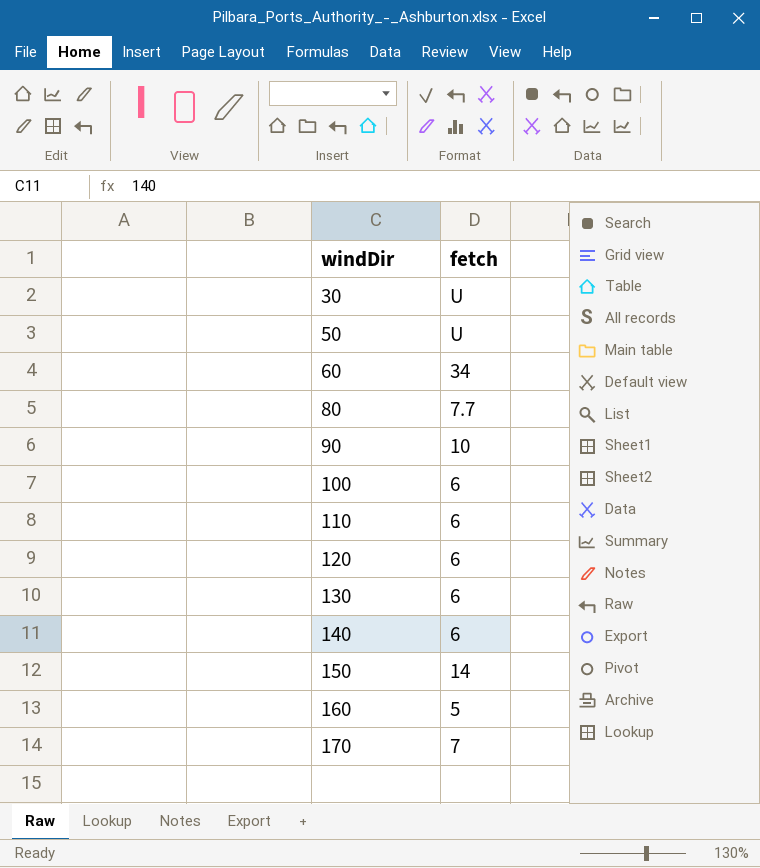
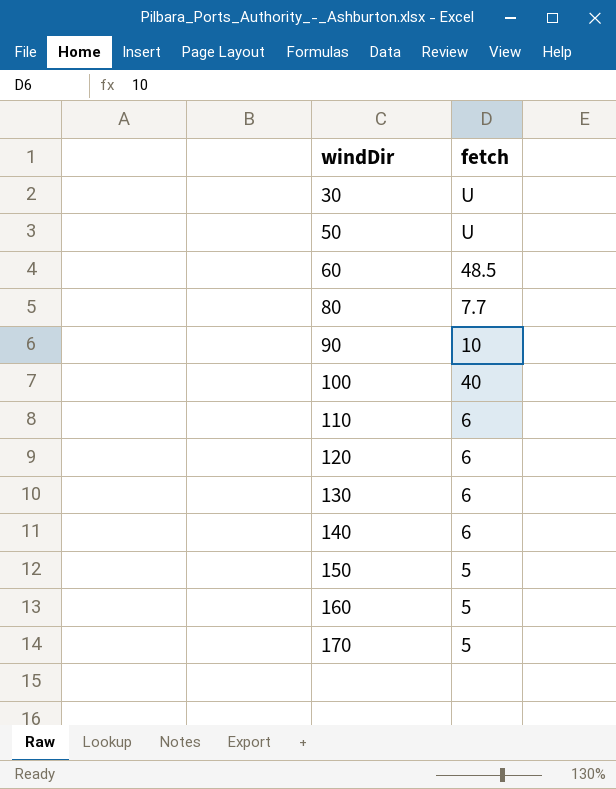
60 | fetch: 34 -> 48.5
100 | fetch: 6 -> 40
150 | fetch: 14 -> 5
170 | fetch: 7 -> 5

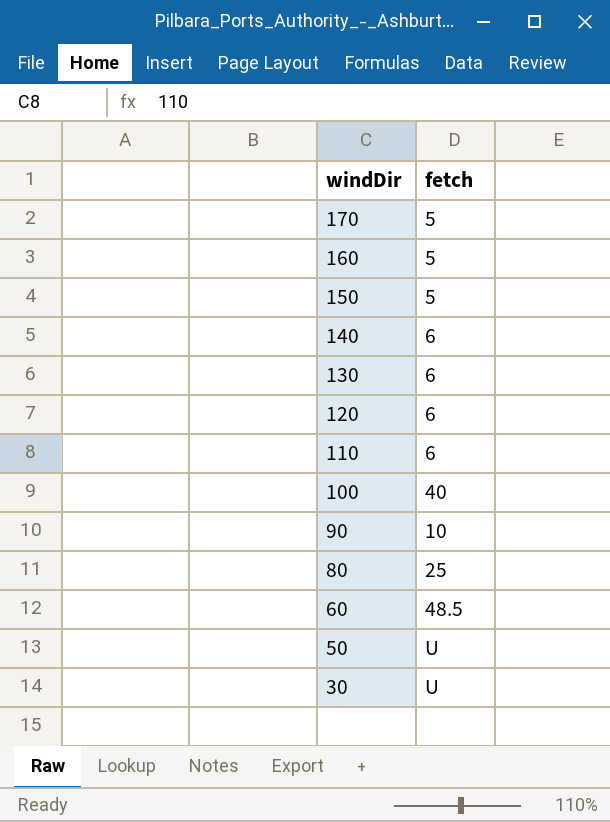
row order: windDir ascending -> windDir descending
80 | fetch: 7.7 -> 25

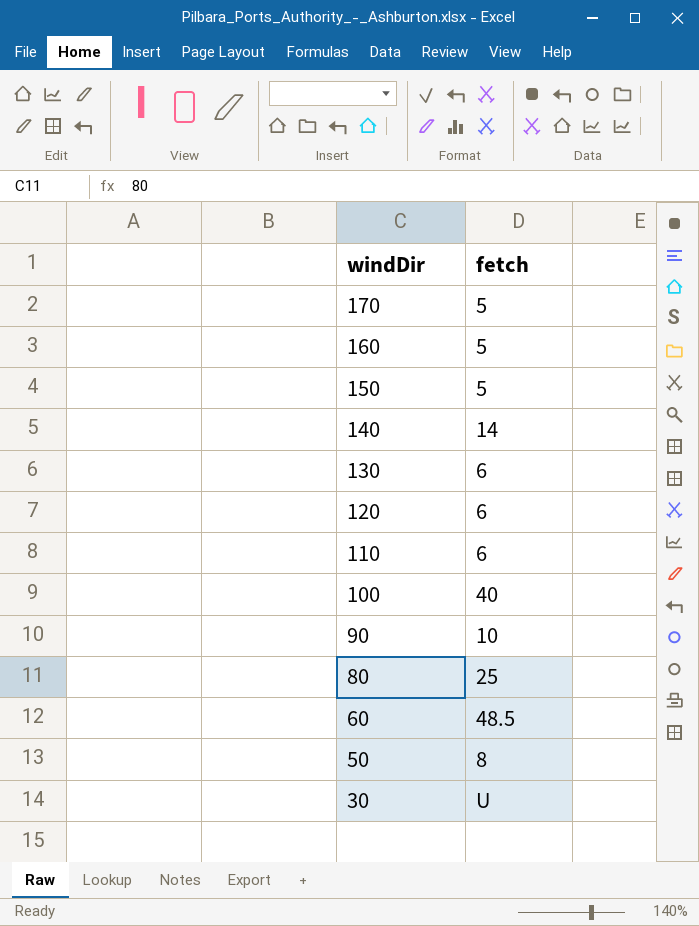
140 | fetch: 6 -> 14
50 | fetch: U -> 8

